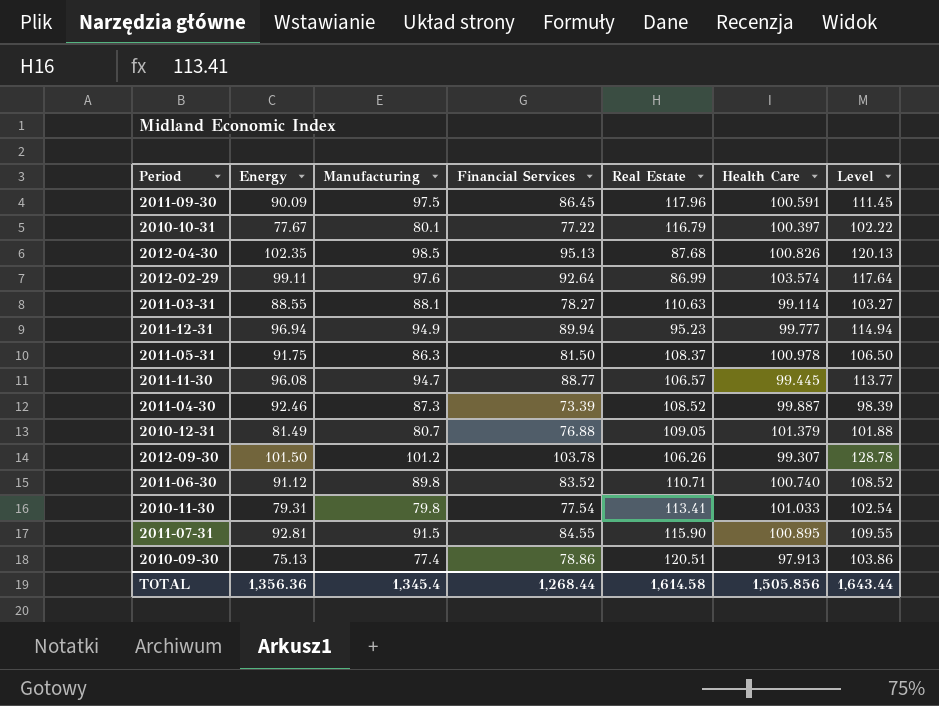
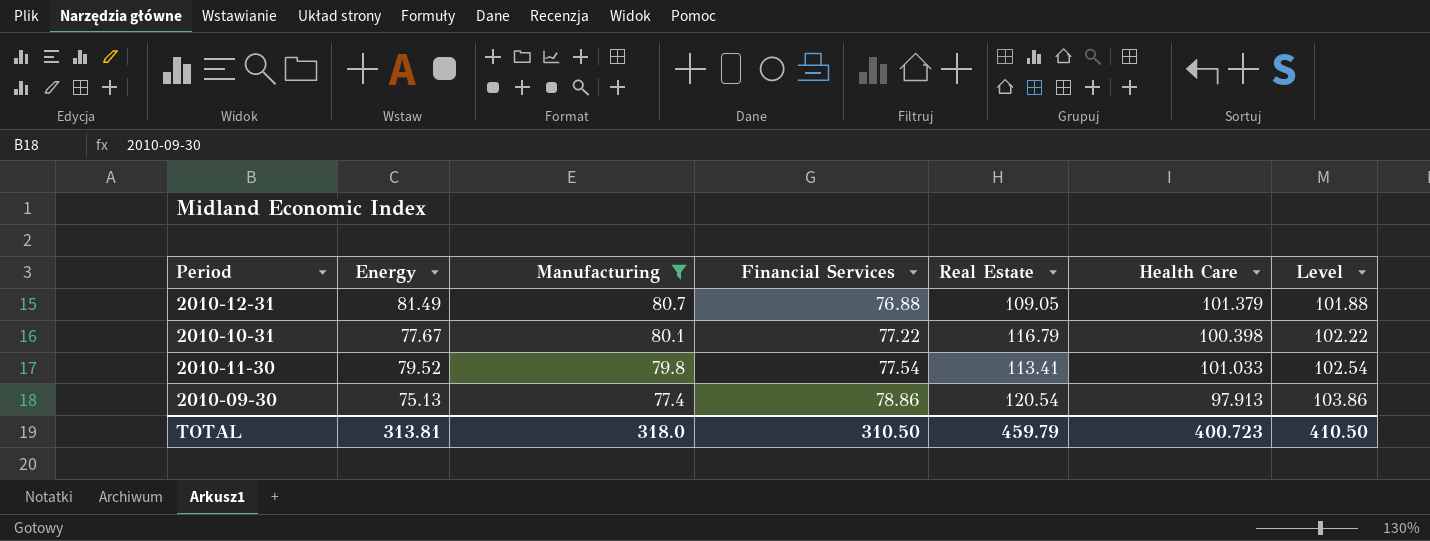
filter: none -> Manufacturing <= 80.7
row order: none -> Manufacturing descending
2010-10-31 | Health Care: 100.397 -> 100.398
2010-11-30 | Energy: 79.31 -> 79.52
2010-09-30 | Real Estate: 120.51 -> 120.54
TOTAL | Energy: 1,356.36 -> 313.81
TOTAL | Manufacturing: 1,345.4 -> 318.0
TOTAL | Financial Services: 1,268.44 -> 310.50
TOTAL | Real Estate: 1,614.58 -> 459.79
TOTAL | Health Care: 1,505.856 -> 400.723
TOTAL | Level: 1,643.44 -> 410.50

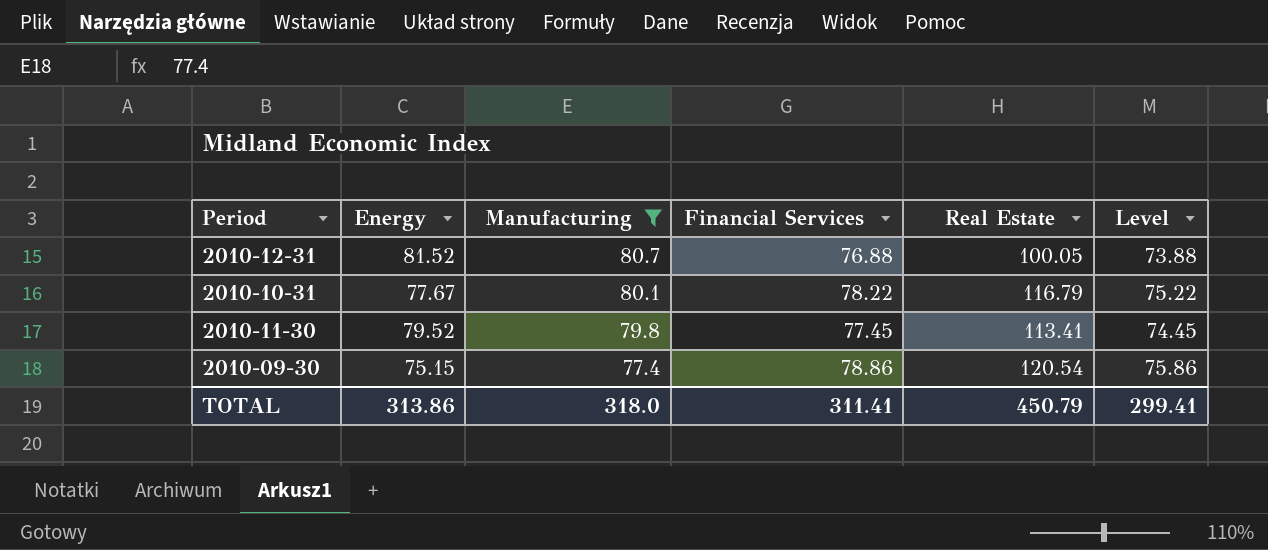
column Health Care | position: 6 -> none
column Level | formula: [Financial Services] + 25 -> [Financial Services] - 3
2010-12-31 | Energy: 81.49 -> 81.52
2010-12-31 | Real Estate: 109.05 -> 100.05
2010-10-31 | Financial Services: 77.22 -> 78.22
2010-11-30 | Financial Services: 77.54 -> 77.45
2010-09-30 | Energy: 75.13 -> 75.15
TOTAL | Energy: 313.81 -> 313.86
TOTAL | Financial Services: 310.50 -> 311.41
TOTAL | Real Estate: 459.79 -> 450.79
TOTAL | Level: 410.50 -> 299.41

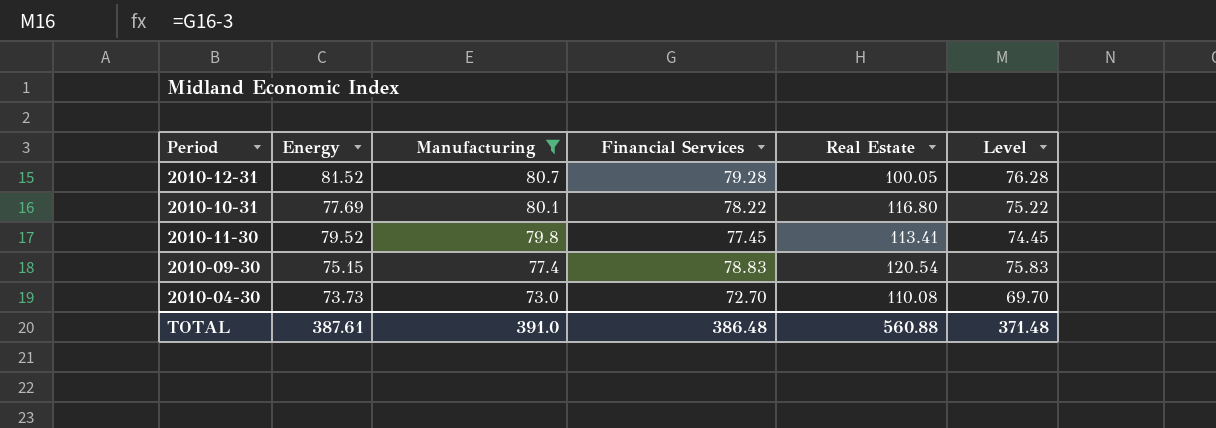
2010-12-31 | Financial Services: 76.88 -> 79.28
2010-12-31 | Level: 73.88 -> 76.28
2010-10-31 | Energy: 77.67 -> 77.69
2010-10-31 | Real Estate: 116.79 -> 116.80
2010-09-30 | Financial Services: 78.86 -> 78.83
2010-09-30 | Level: 75.86 -> 75.83
row 2010-04-30: none -> 73.73 | 73.0 | 72.70 | 110.08 | 69.70
TOTAL | Energy: 313.86 -> 387.61
TOTAL | Manufacturing: 318.0 -> 391.0
TOTAL | Financial Services: 311.41 -> 386.48
TOTAL | Real Estate: 450.79 -> 560.88
TOTAL | Level: 299.41 -> 371.48

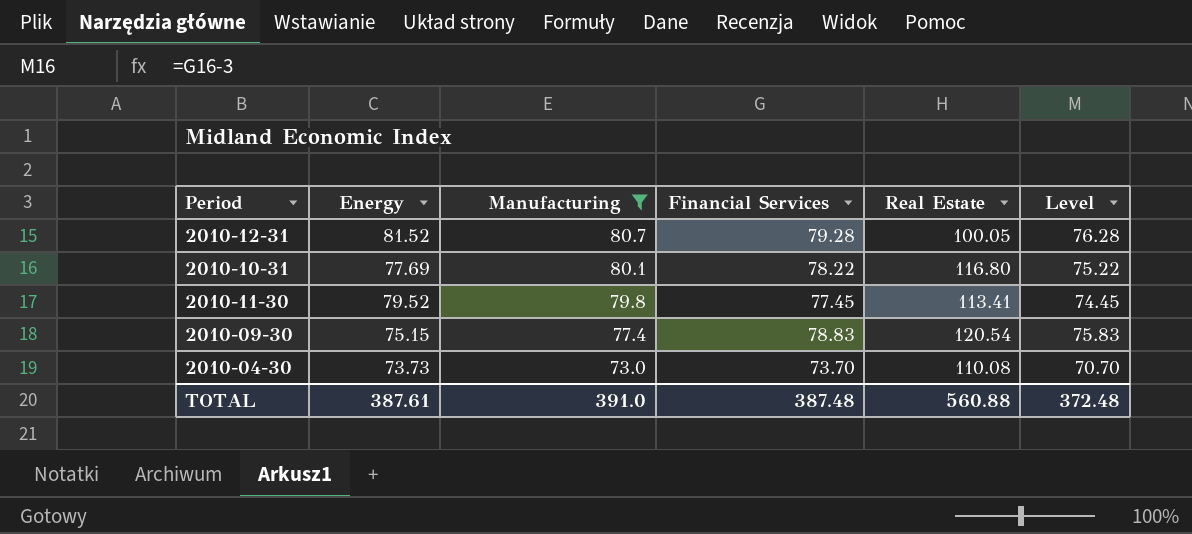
2010-04-30 | Financial Services: 72.70 -> 73.70
2010-04-30 | Level: 69.70 -> 70.70
TOTAL | Financial Services: 386.48 -> 387.48
TOTAL | Level: 371.48 -> 372.48

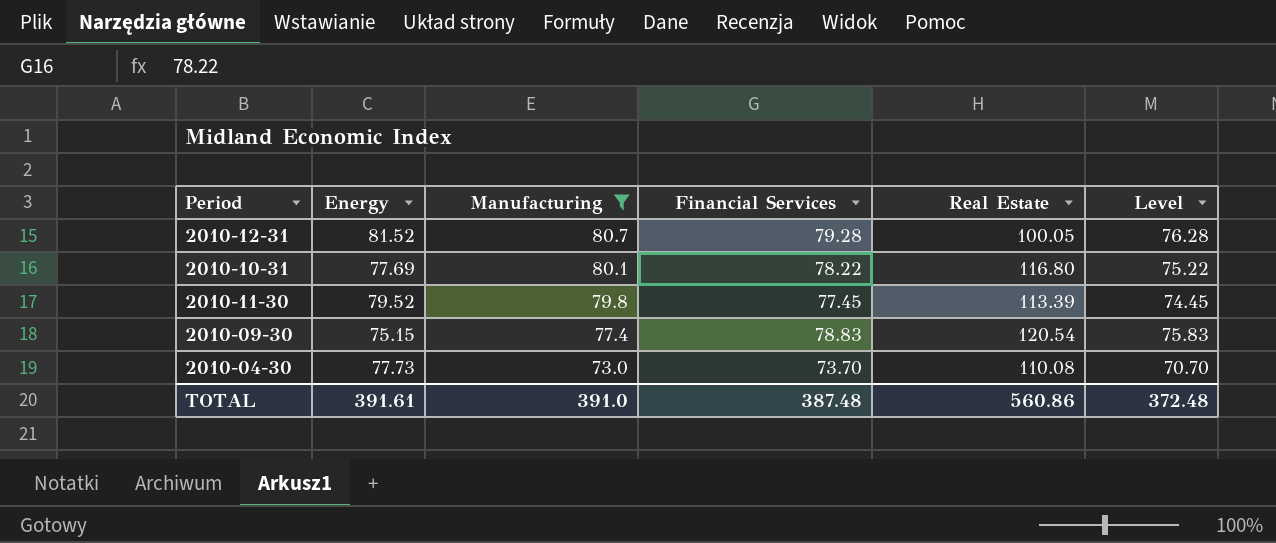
2010-11-30 | Real Estate: 113.41 -> 113.39
2010-04-30 | Energy: 73.73 -> 77.73
TOTAL | Energy: 387.61 -> 391.61
TOTAL | Real Estate: 560.88 -> 560.86

